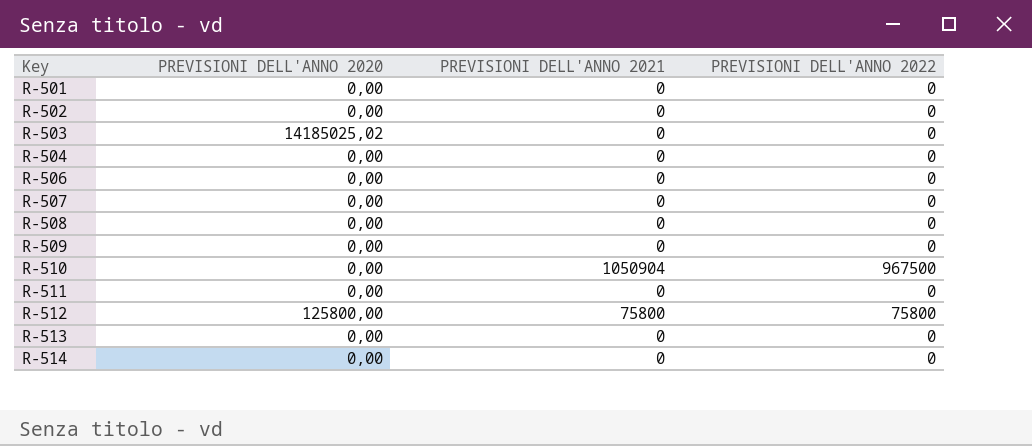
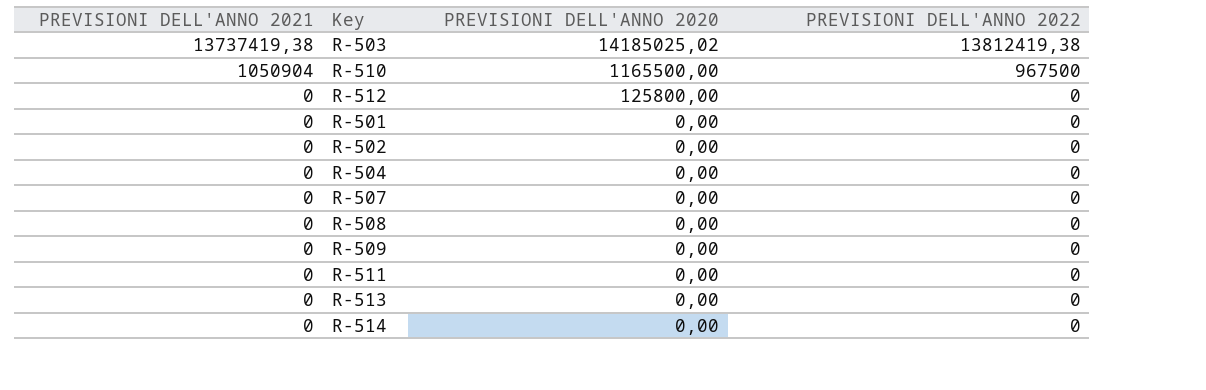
row order: Key ascending -> PREVISIONI DELL'ANNO 2021 descending
column PREVISIONI DELL'ANNO 2021 | position: 3 -> 1
row R-506: 0,00 | 0 | 0 -> none
R-503 | PREVISIONI DELL'ANNO 2021: 0 -> 13737419,38
R-503 | PREVISIONI DELL'ANNO 2022: 0 -> 13812419,38
R-510 | PREVISIONI DELL'ANNO 2020: 0,00 -> 1165500,00
R-512 | PREVISIONI DELL'ANNO 2021: 75800 -> 0
R-512 | PREVISIONI DELL'ANNO 2022: 75800 -> 0

